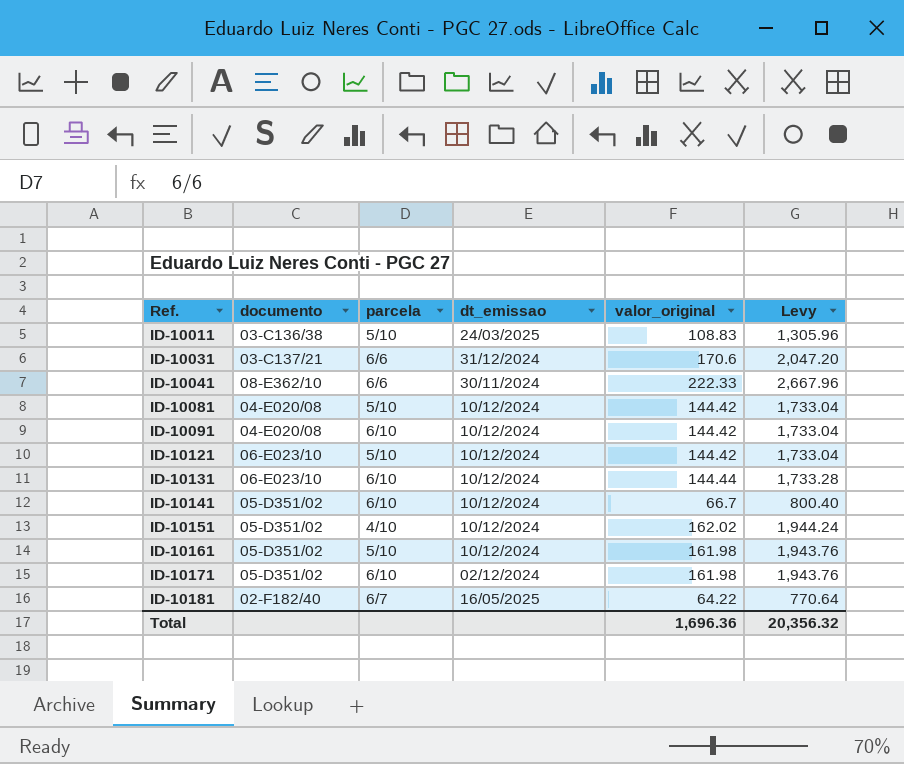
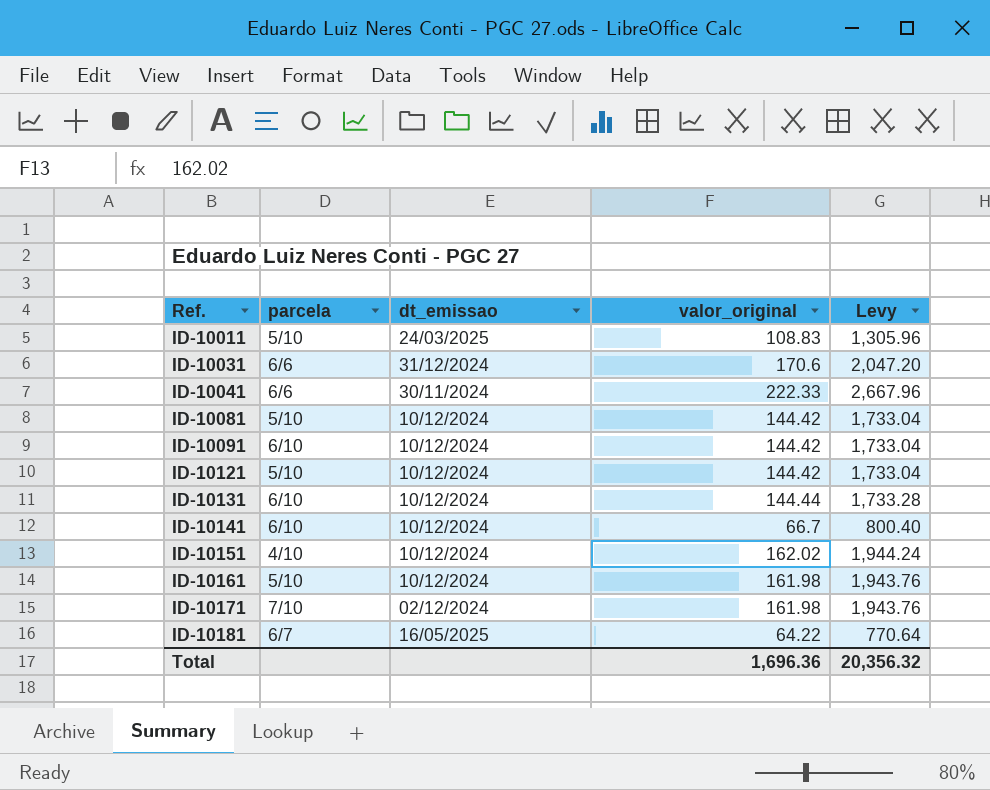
column documento | position: 2 -> none
ID-10171 | parcela: 6/10 -> 7/10

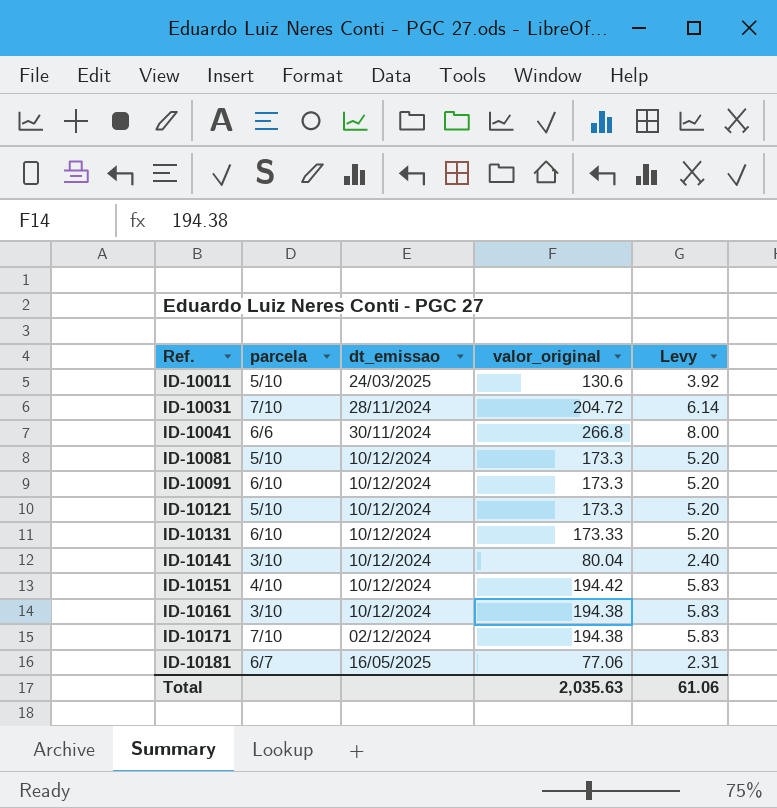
column Levy | formula: [valor_original] * 12 -> [valor_original] * 0.03
ID-10011 | valor_original: 108.83 -> 130.6
ID-10031 | parcela: 6/6 -> 7/10
ID-10031 | dt_emissao: 31/12/2024 -> 28/11/2024
ID-10031 | valor_original: 170.6 -> 204.72
ID-10041 | valor_original: 222.33 -> 266.8
ID-10081 | valor_original: 144.42 -> 173.3
ID-10091 | valor_original: 144.42 -> 173.3
ID-10121 | valor_original: 144.42 -> 173.3
ID-10131 | valor_original: 144.44 -> 173.33
ID-10141 | parcela: 6/10 -> 3/10
ID-10141 | valor_original: 66.7 -> 80.04
ID-10151 | valor_original: 162.02 -> 194.42
ID-10161 | parcela: 5/10 -> 3/10
ID-10161 | valor_original: 161.98 -> 194.38
ID-10171 | valor_original: 161.98 -> 194.38
ID-10181 | valor_original: 64.22 -> 77.06
Total | valor_original: 1,696.36 -> 2,035.63
Total | Levy: 20,356.32 -> 61.06

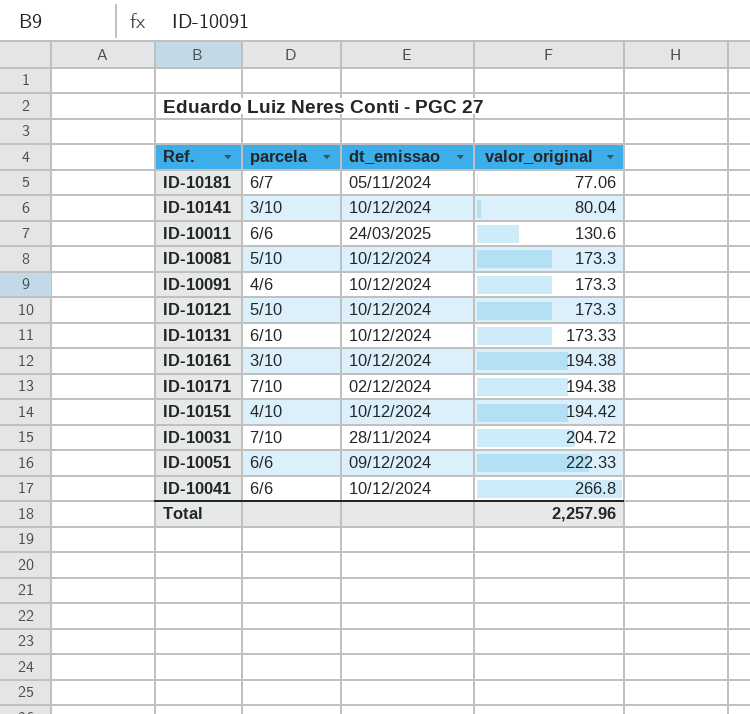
row order: Ref. ascending -> valor_original ascending
column Levy | formula: [valor_original] * 0.03 -> none
ID-10181 | dt_emissao: 16/05/2025 -> 05/11/2024
ID-10011 | parcela: 5/10 -> 6/6
ID-10091 | parcela: 6/10 -> 4/6
row ID-10051: none -> 6/6 | 09/12/2024 | 222.33
ID-10041 | dt_emissao: 30/11/2024 -> 10/12/2024
Total | valor_original: 2,035.63 -> 2,257.96

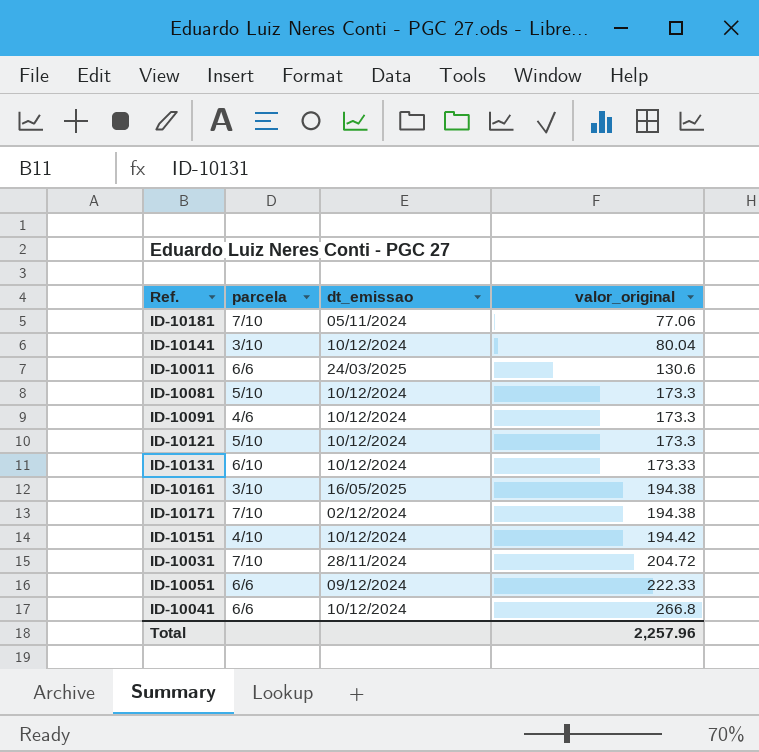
ID-10181 | parcela: 6/7 -> 7/10
ID-10161 | dt_emissao: 10/12/2024 -> 16/05/2025

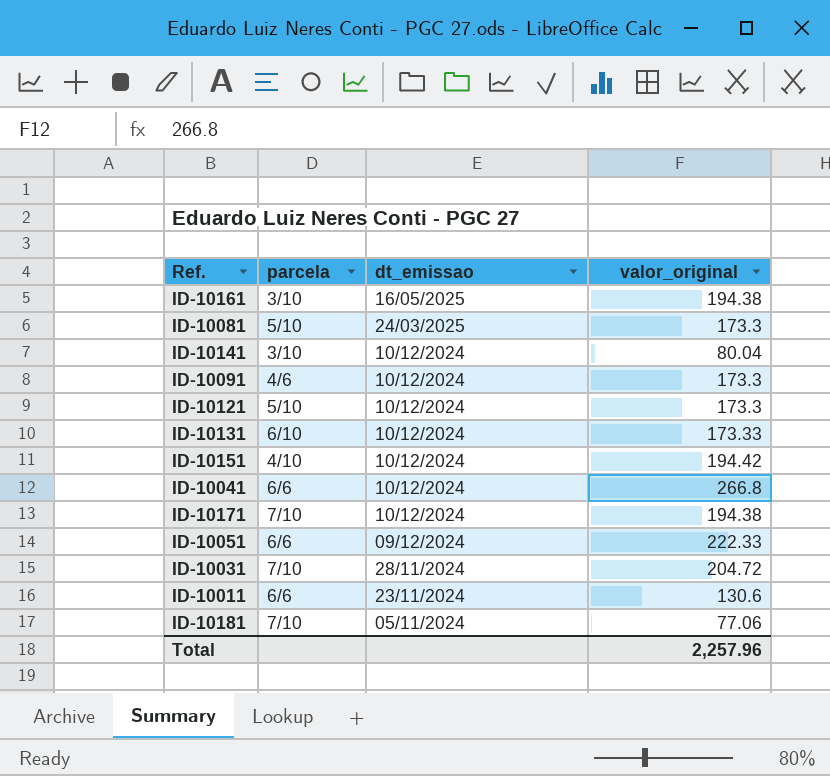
row order: valor_original ascending -> dt_emissao descending
ID-10081 | dt_emissao: 10/12/2024 -> 24/03/2025
ID-10171 | dt_emissao: 02/12/2024 -> 10/12/2024
ID-10011 | dt_emissao: 24/03/2025 -> 23/11/2024

